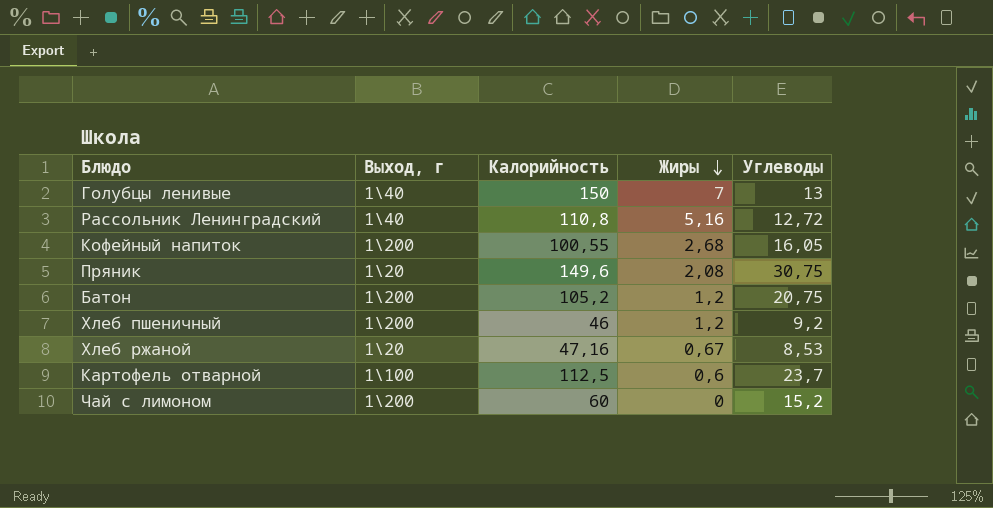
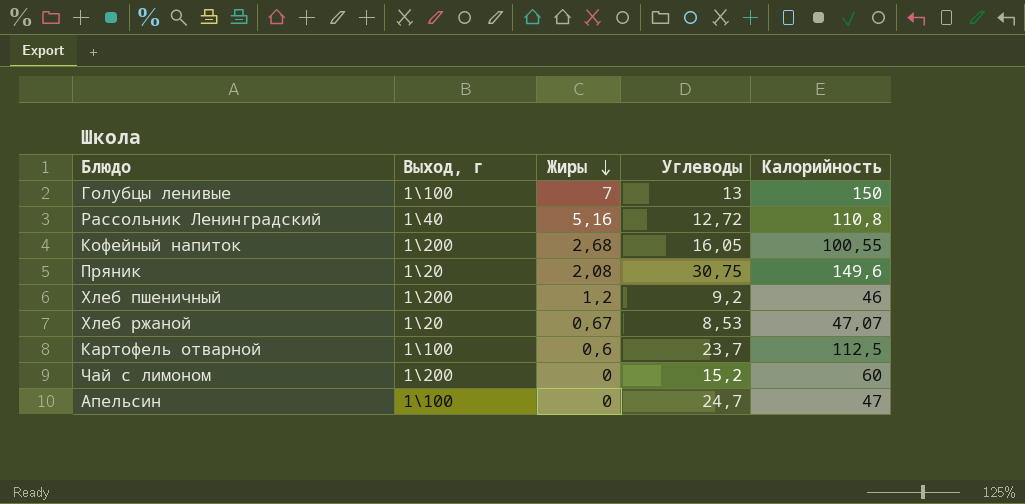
column Калорийность | position: 3 -> 5
row Батон: 1\200 | 105,2 | 1,2 | 20,75 -> none
Голубцы ленивые | Выход, г: 1\40 -> 1\100
Хлеб ржаной | Калорийность: 47,16 -> 47,07
row Апельсин: none -> 1\100 | 0 | 24,7 | 47

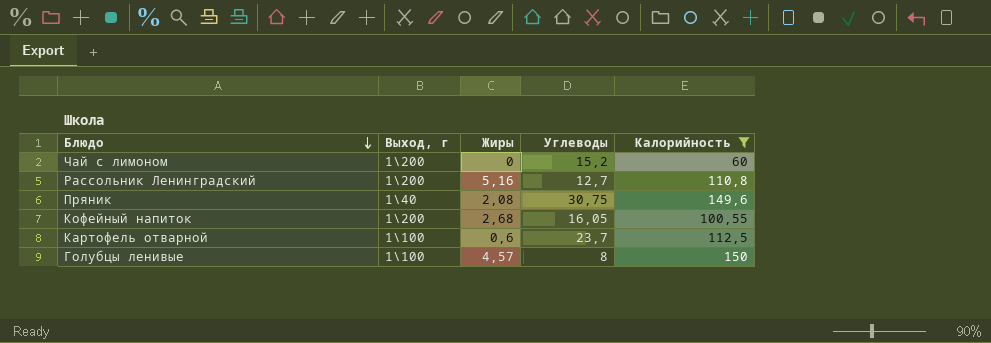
filter: none -> Калорийность >= 60
row order: Жиры descending -> Блюдо descending
Рассольник Ленинградский | Выход, г: 1\40 -> 1\200
Рассольник Ленинградский | Углеводы: 12,72 -> 12,7
Пряник | Выход, г: 1\20 -> 1\40
Голубцы ленивые | Жиры: 7 -> 4,57
Голубцы ленивые | Углеводы: 13 -> 8

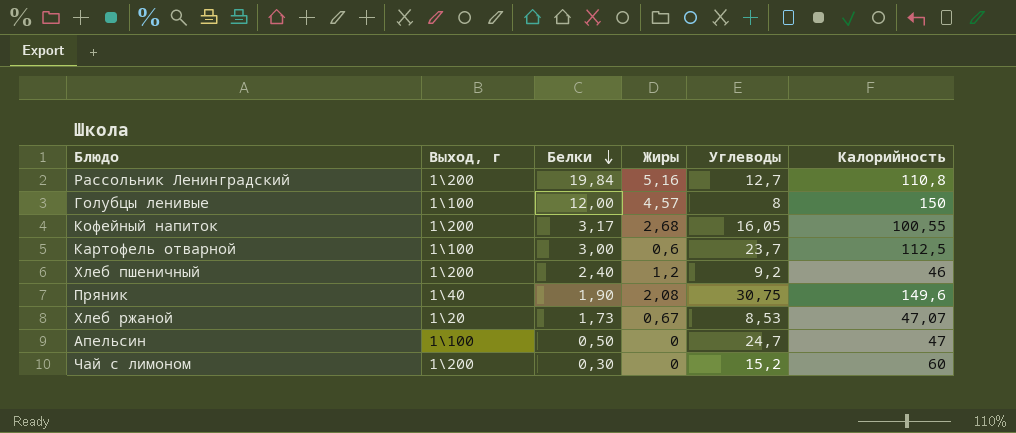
filter: Калорийность >= 60 -> none
row order: Блюдо descending -> Белки descending
column Белки | position: none -> 3

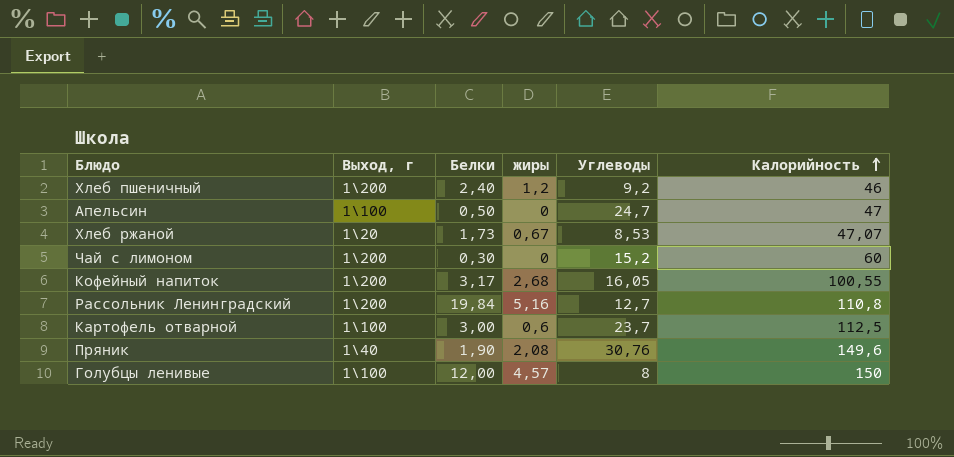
row order: Белки descending -> Калорийность ascending
column name: Жиры -> жиры
Пряник | Углеводы: 30,75 -> 30,76

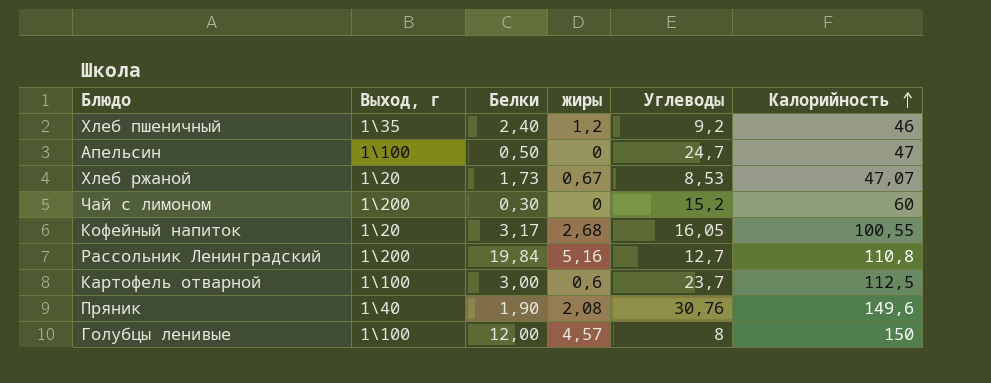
Хлеб пшеничный | Выход, г: 1\200 -> 1\35
Кофейный напиток | Выход, г: 1\200 -> 1\20

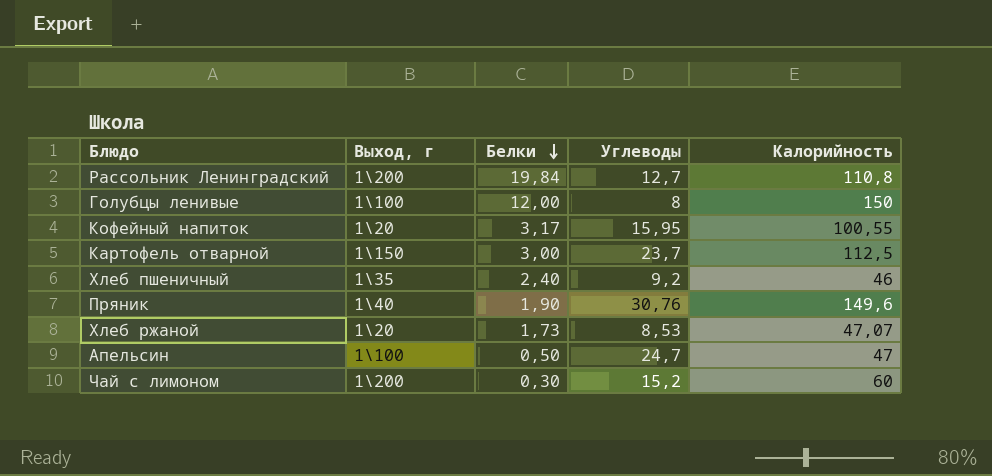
row order: Калорийность ascending -> Белки descending
column жиры | position: 4 -> none
Кофейный напиток | Углеводы: 16,05 -> 15,95
Картофель отварной | Выход, г: 1\100 -> 1\150

